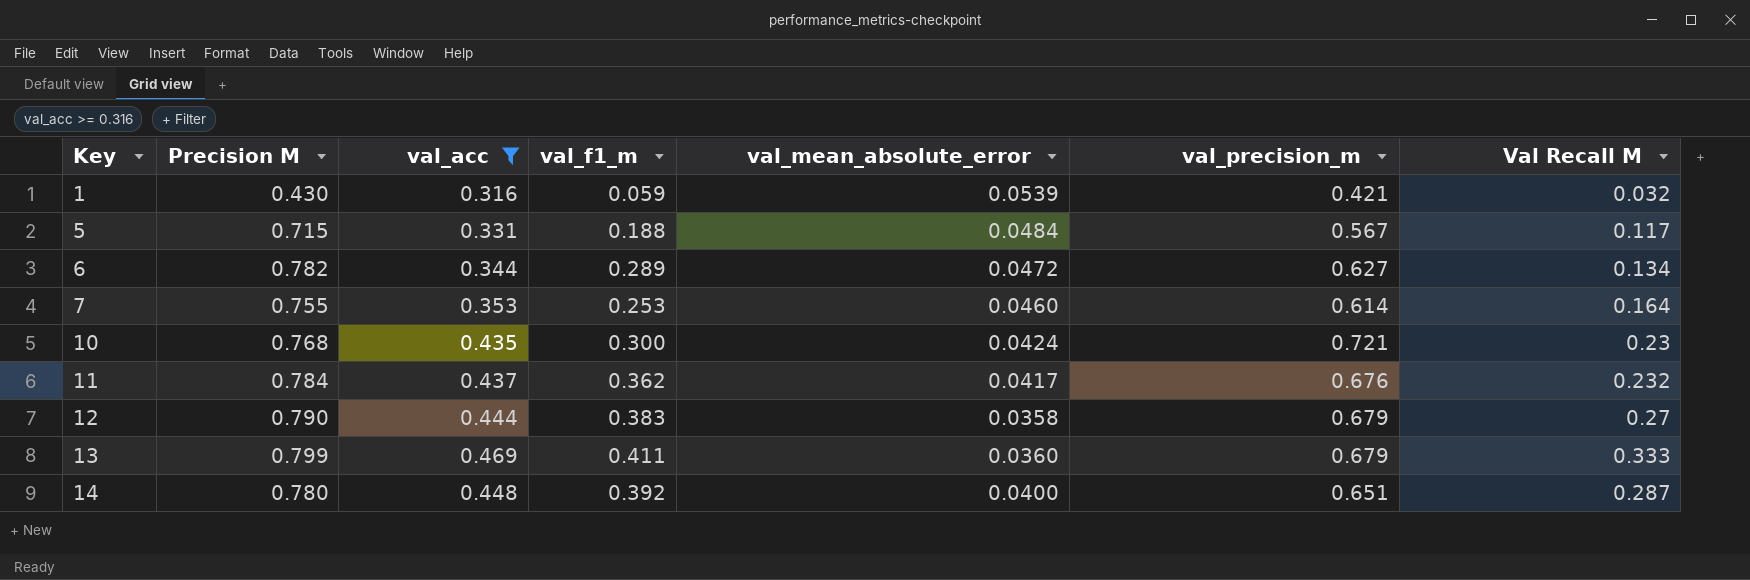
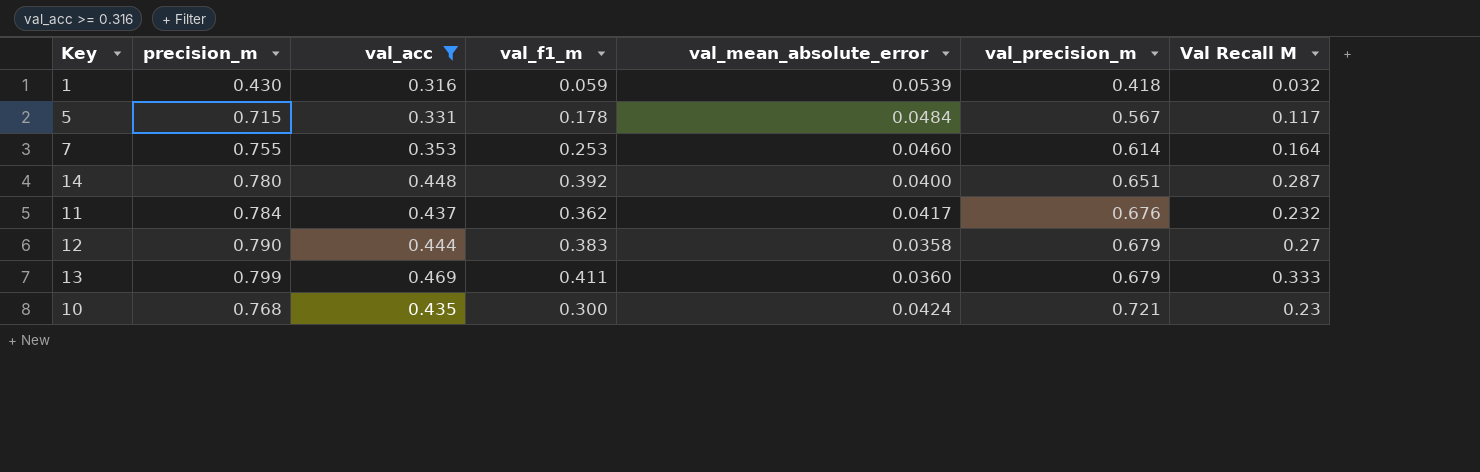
row order: Key ascending -> val_precision_m ascending
column name: Precision M -> precision_m
row 6: 0.782 | 0.344 | 0.289 | 0.0472 | 0.627 | 0.134 -> none
1 | val_precision_m: 0.421 -> 0.418
5 | val_f1_m: 0.188 -> 0.178

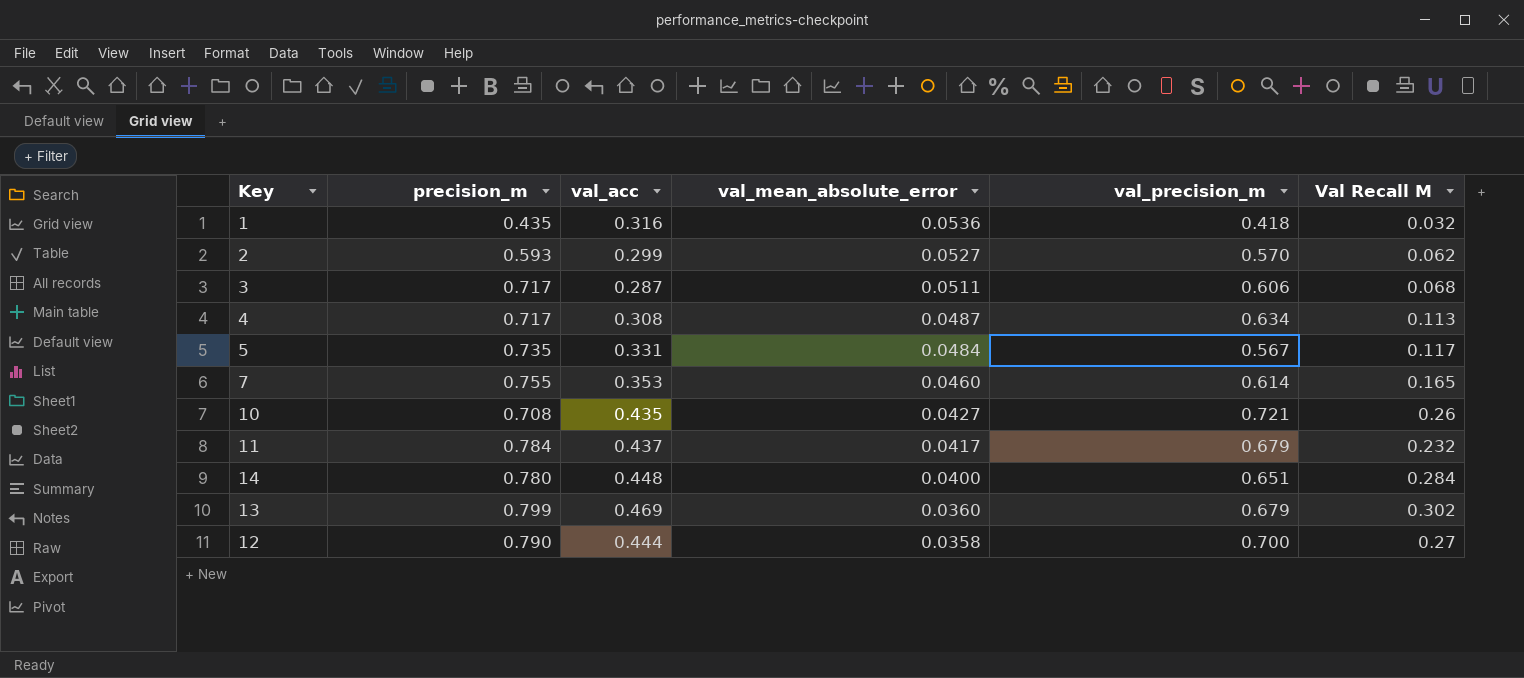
filter: val_acc >= 0.316 -> none
row order: val_precision_m ascending -> val_mean_absolute_error descending
column val_f1_m | position: 4 -> none
1 | precision_m: 0.430 -> 0.435
1 | val_mean_absolute_error: 0.0539 -> 0.0536
5 | precision_m: 0.715 -> 0.735
7 | Val Recall M: 0.164 -> 0.165
10 | precision_m: 0.768 -> 0.708
10 | val_mean_absolute_error: 0.0424 -> 0.0427
10 | Val Recall M: 0.23 -> 0.26
11 | val_precision_m: 0.676 -> 0.679
14 | Val Recall M: 0.287 -> 0.284
13 | Val Recall M: 0.333 -> 0.302
12 | val_precision_m: 0.679 -> 0.700

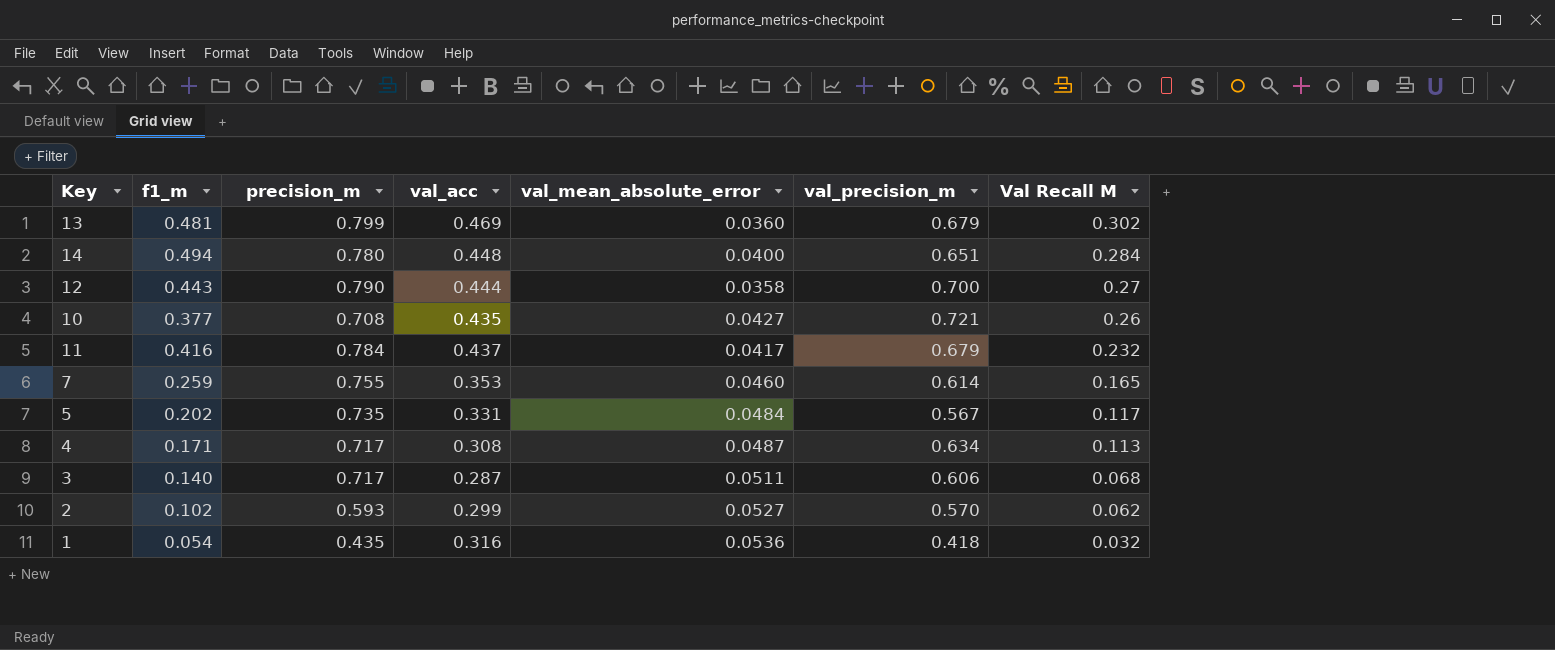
row order: val_mean_absolute_error descending -> Val Recall M descending
column f1_m | position: none -> 2

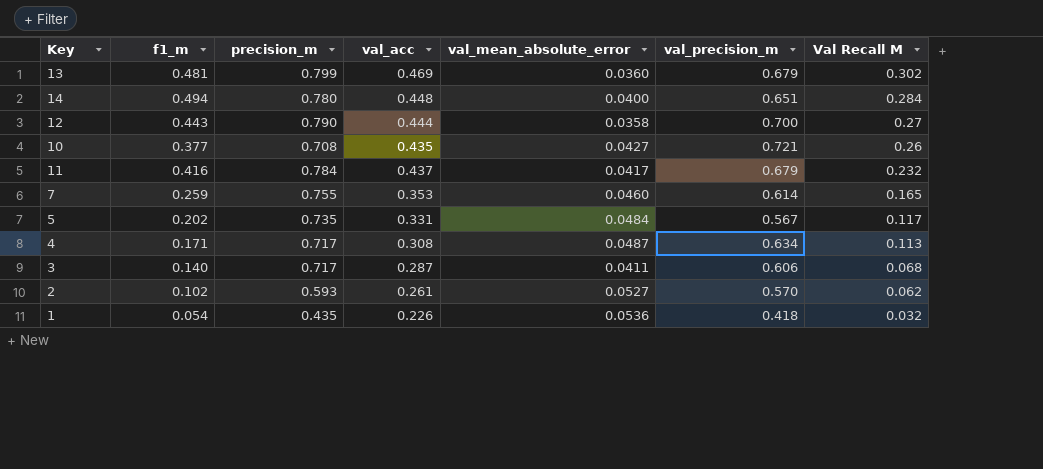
3 | val_mean_absolute_error: 0.0511 -> 0.0411
2 | val_acc: 0.299 -> 0.261
1 | val_acc: 0.316 -> 0.226

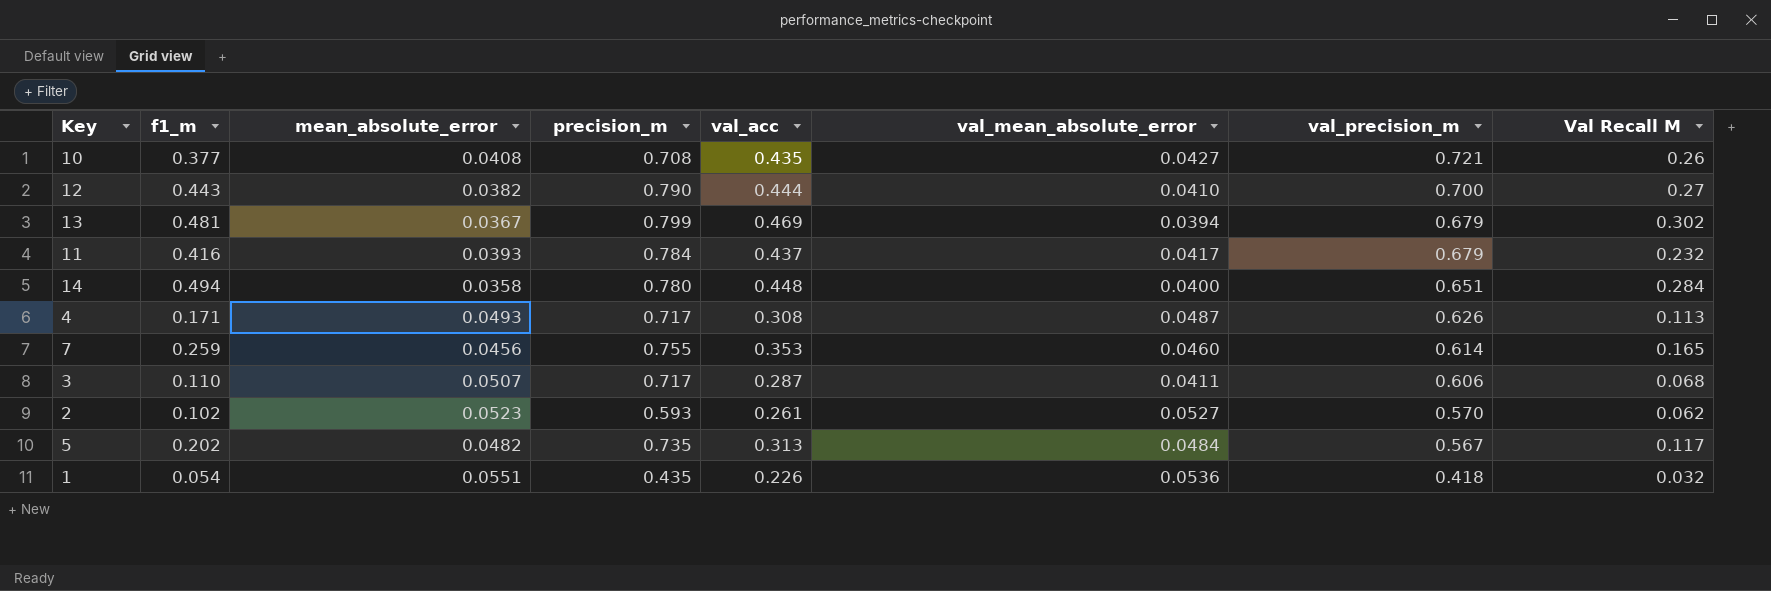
row order: Val Recall M descending -> val_precision_m descending
column mean_absolute_error | position: none -> 3
12 | val_mean_absolute_error: 0.0358 -> 0.0410
13 | val_mean_absolute_error: 0.0360 -> 0.0394
4 | val_precision_m: 0.634 -> 0.626
3 | f1_m: 0.140 -> 0.110
5 | val_acc: 0.331 -> 0.313

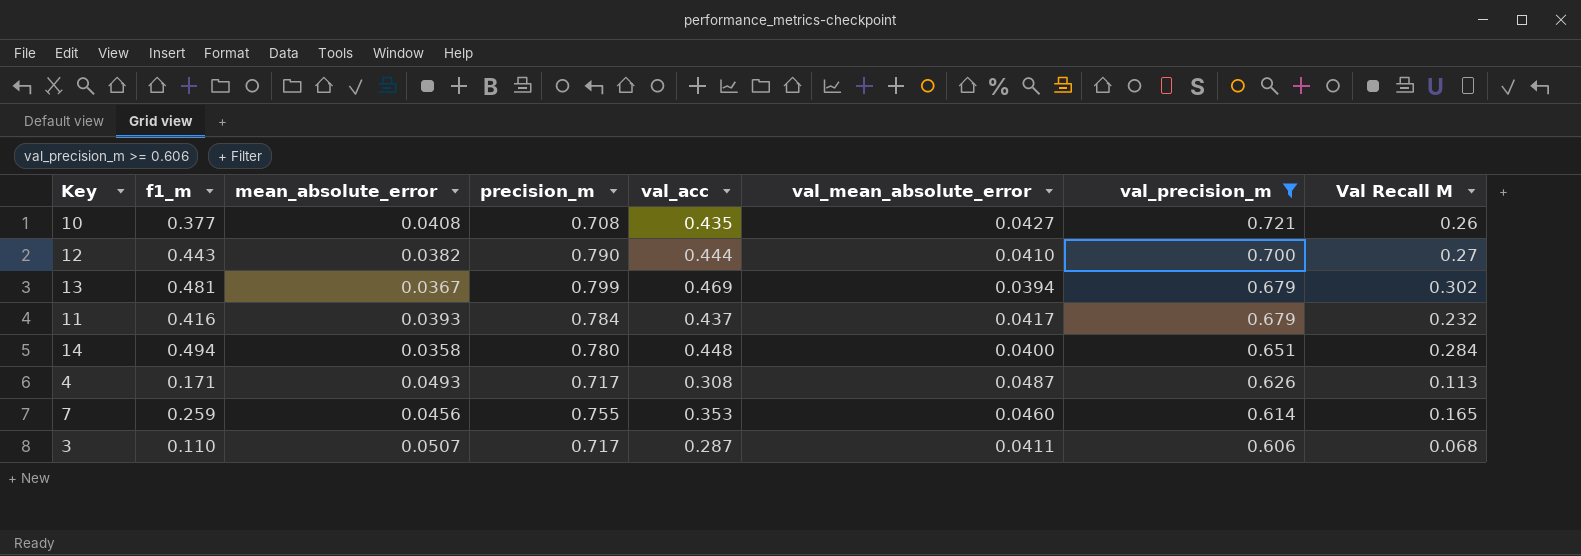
filter: none -> val_precision_m >= 0.606

